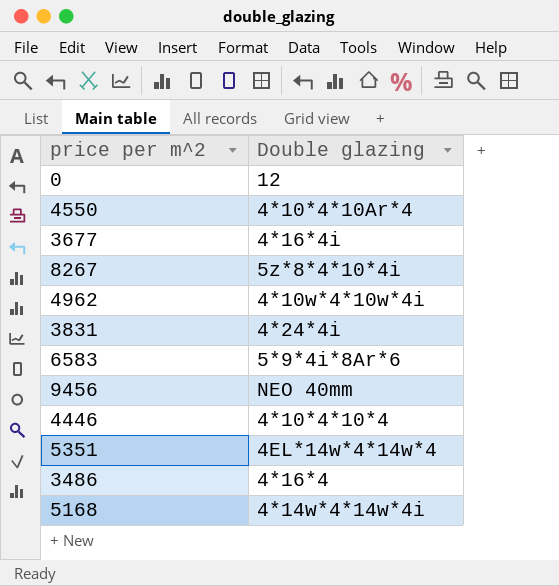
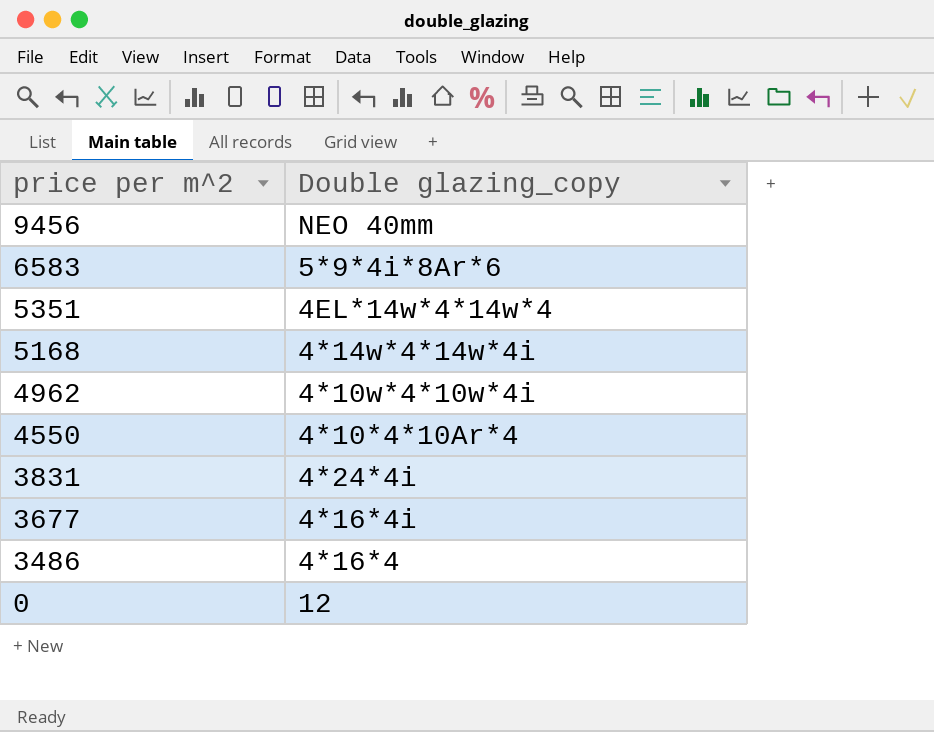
row order: none -> price per m^2 descending
column name: Double glazing -> Double glazing_copy
row 8267: 5z*8*4*10*4i -> none
row 4446: 4*10*4*10*4 -> none

